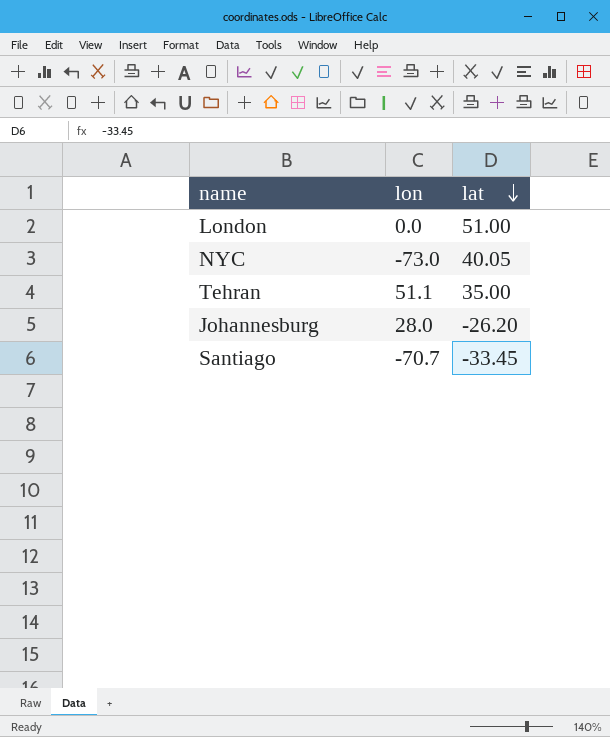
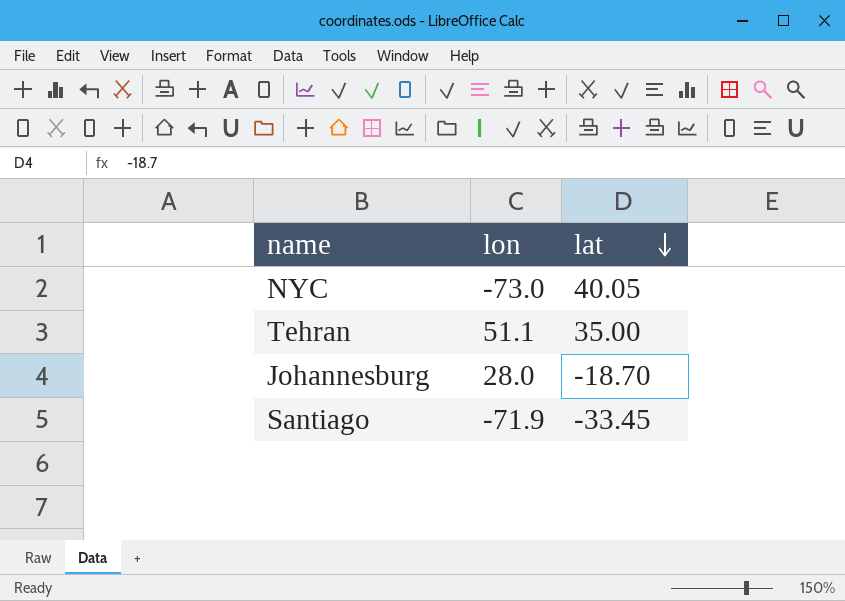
row London: 0.0 | 51.00 -> none
Johannesburg | lat: -26.20 -> -18.70
Santiago | lon: -70.7 -> -71.9

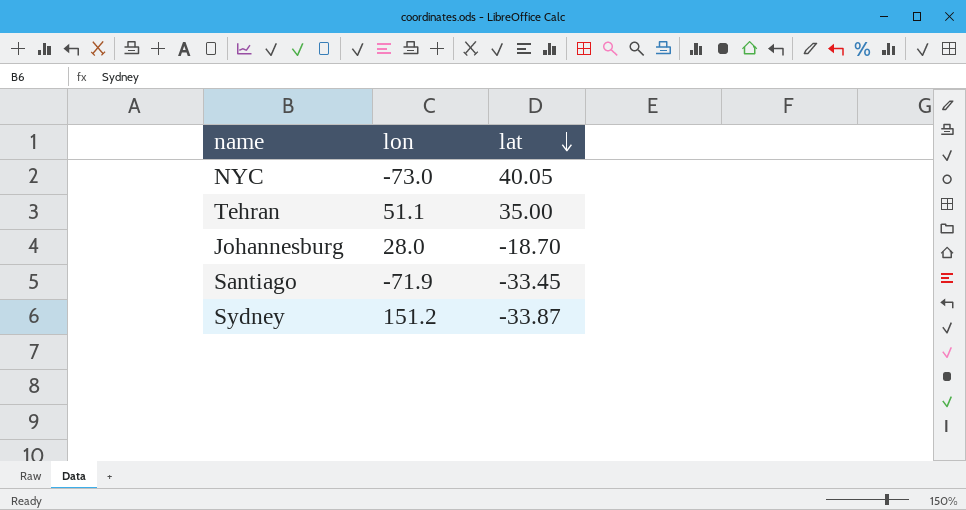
row Sydney: none -> 151.2 | -33.87

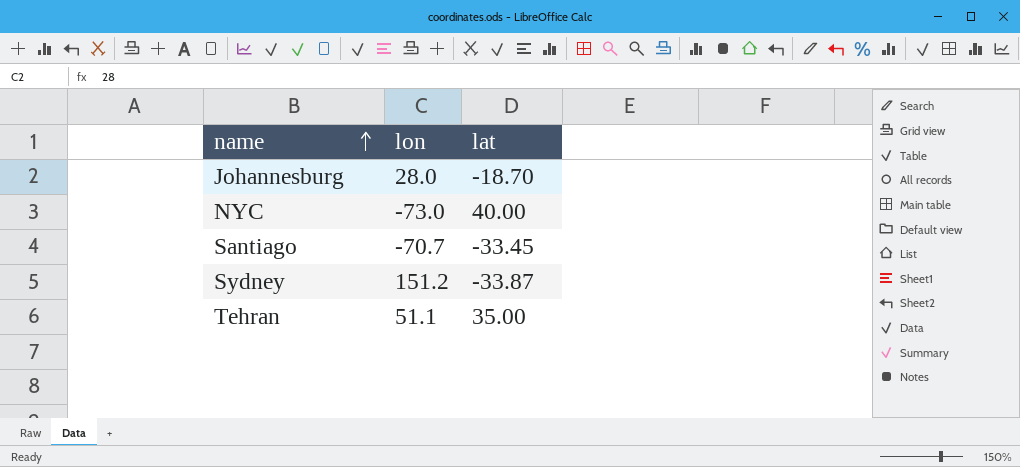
row order: lat descending -> name ascending
NYC | lat: 40.05 -> 40.00
Santiago | lon: -71.9 -> -70.7

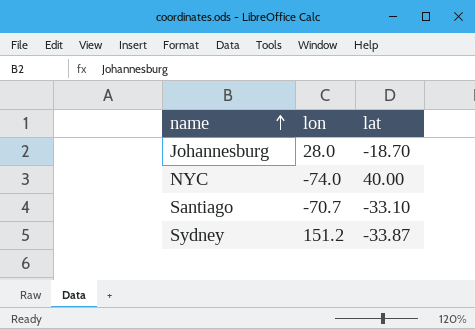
row Tehran: 51.1 | 35.00 -> none
NYC | lon: -73.0 -> -74.0
Santiago | lat: -33.45 -> -33.10

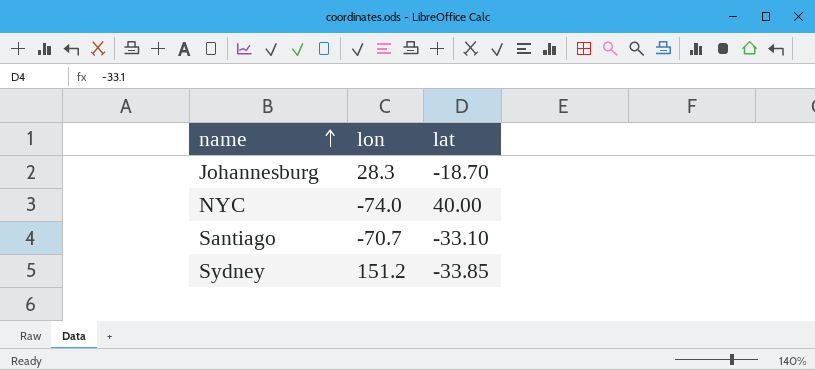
Johannesburg | lon: 28.0 -> 28.3
Sydney | lat: -33.87 -> -33.85

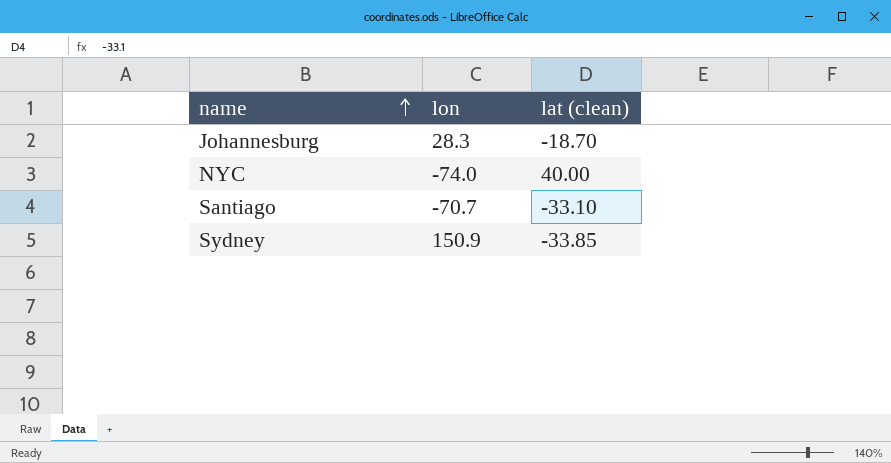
column name: lat -> lat (clean)
Sydney | lon: 151.2 -> 150.9

